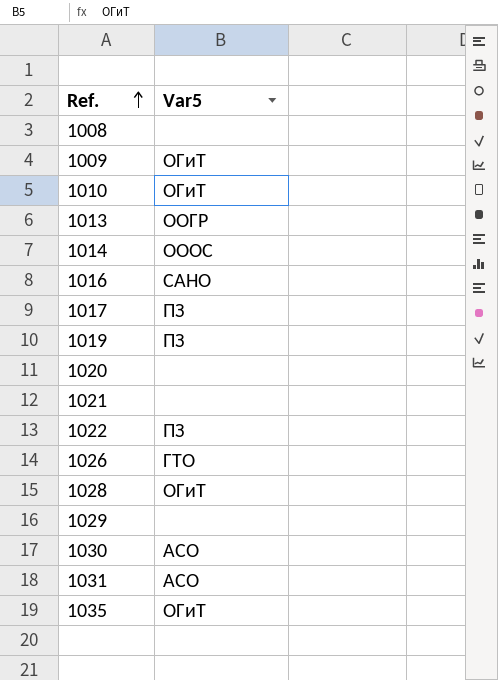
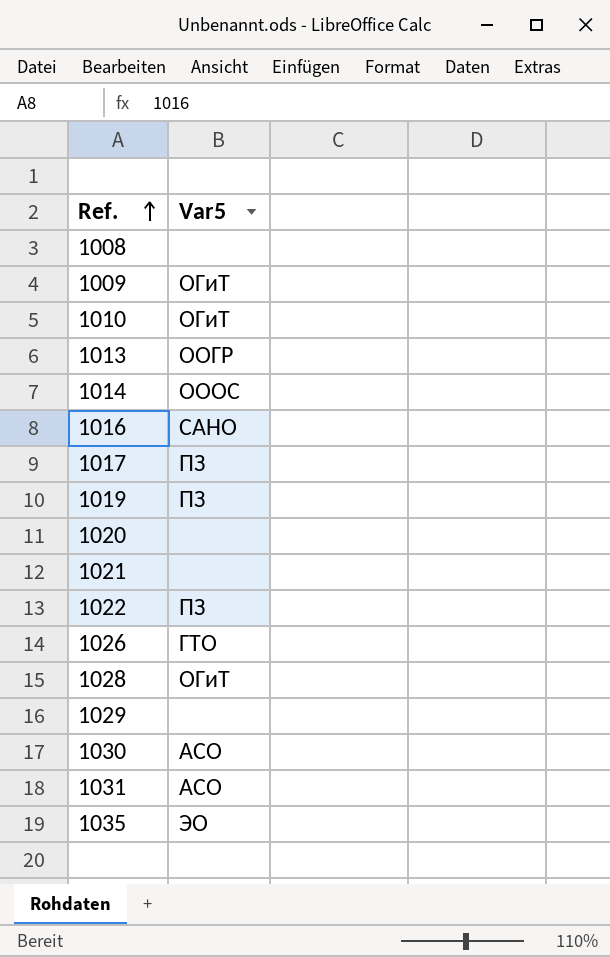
1035 | Var5: ОГиТ -> ЭО

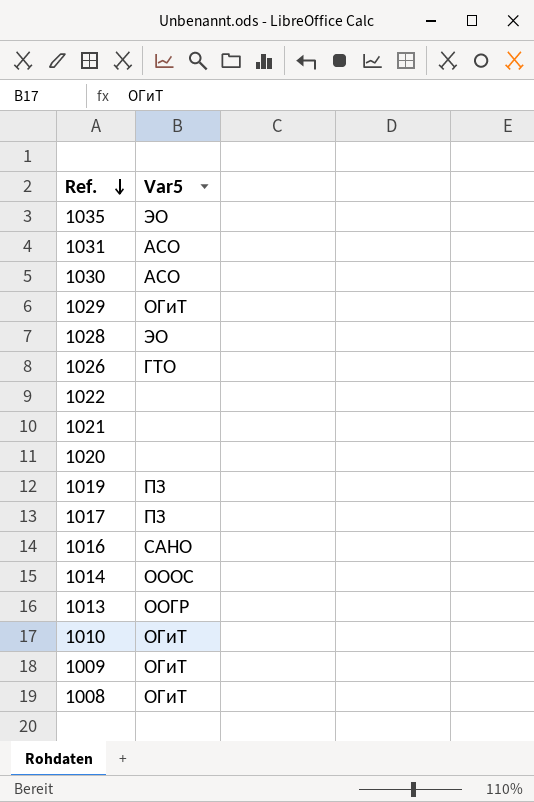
row order: Ref. ascending -> Ref. descending
1029 | Var5: none -> ОГиТ
1028 | Var5: ОГиТ -> ЭО
1022 | Var5: ПЗ -> none
1008 | Var5: none -> ОГиТ

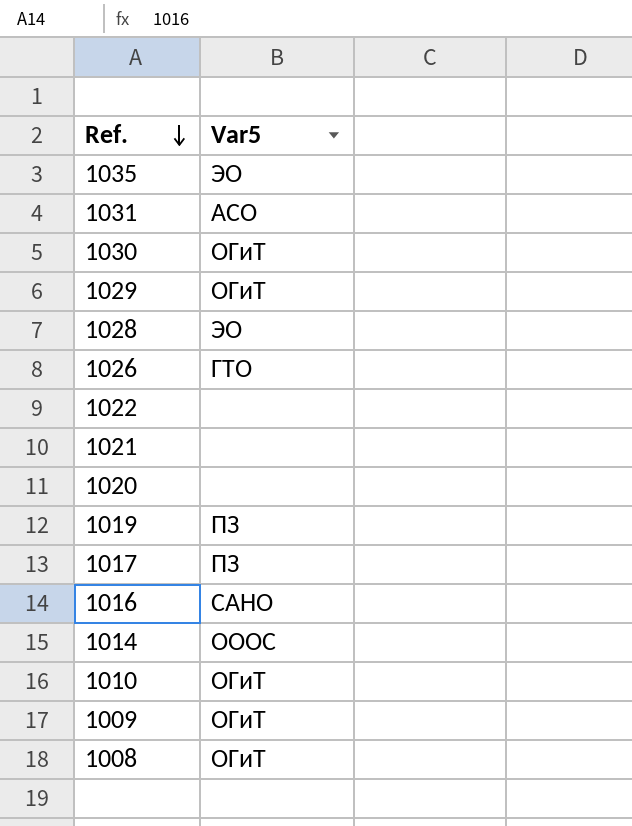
row 1013: ООГР -> none
1030 | Var5: АСО -> ОГиТ

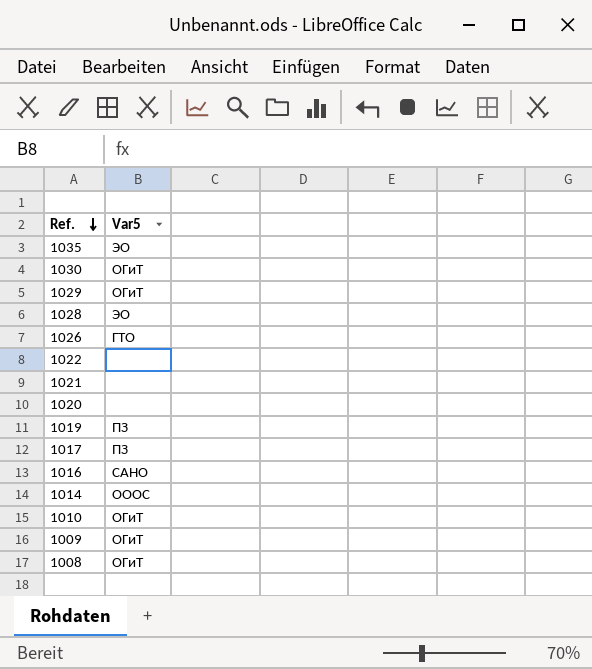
row 1031: АСО -> none

